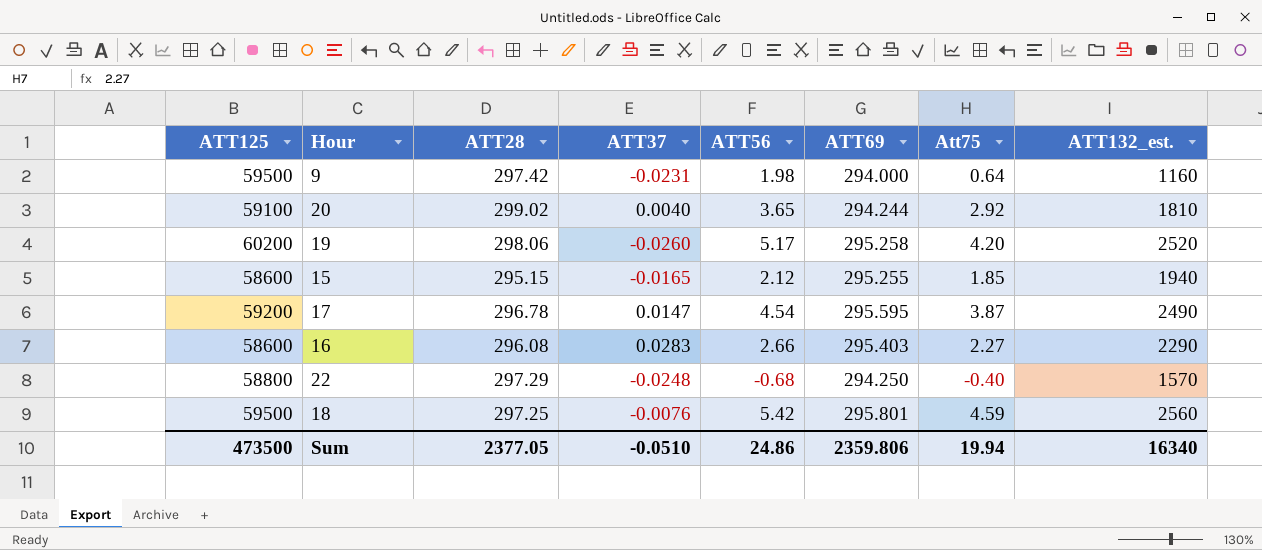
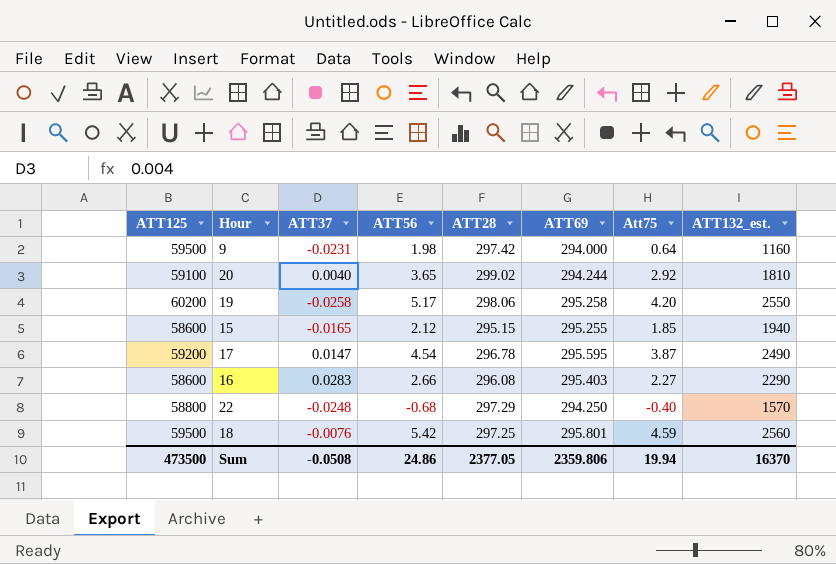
column ATT28 | position: 3 -> 5
19 | ATT37: -0.0260 -> -0.0258
19 | ATT132_est.: 2520 -> 2550
Sum | ATT37: -0.0510 -> -0.0508
Sum | ATT132_est.: 16340 -> 16370

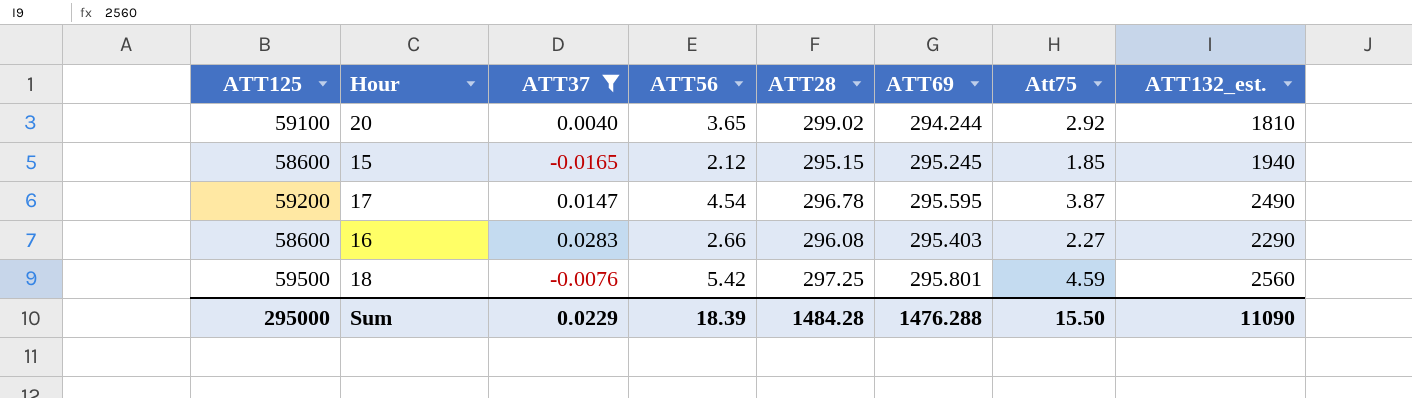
filter: none -> ATT37 >= -0.0165
15 | ATT69: 295.255 -> 295.245
Sum | ATT125: 473500 -> 295000
Sum | ATT37: -0.0508 -> 0.0229
Sum | ATT56: 24.86 -> 18.39
Sum | ATT28: 2377.05 -> 1484.28
Sum | ATT69: 2359.806 -> 1476.288
Sum | Att75: 19.94 -> 15.50
Sum | ATT132_est.: 16370 -> 11090

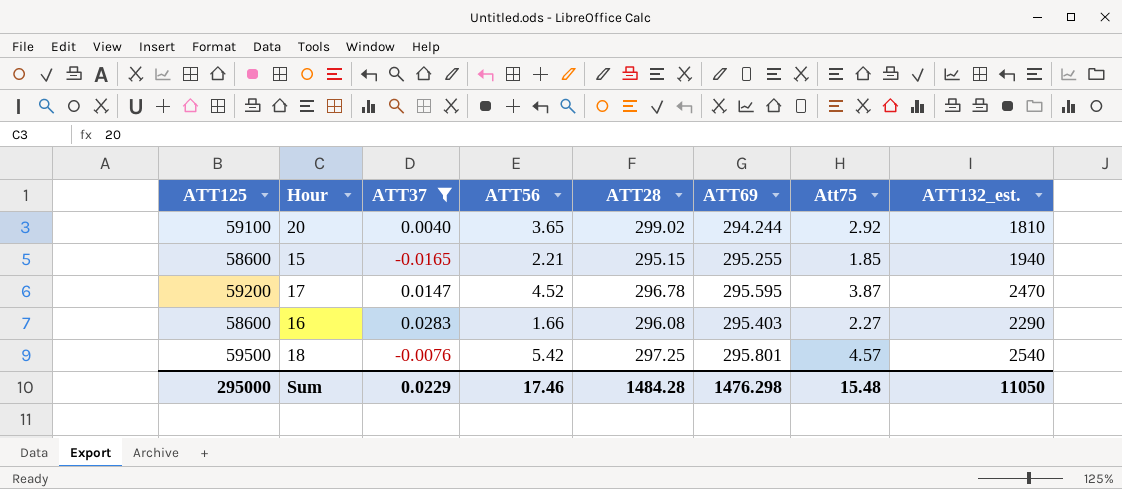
15 | ATT56: 2.12 -> 2.21
15 | ATT69: 295.245 -> 295.255
17 | ATT56: 4.54 -> 4.52
17 | ATT132_est.: 2490 -> 2470
16 | ATT56: 2.66 -> 1.66
18 | Att75: 4.59 -> 4.57
18 | ATT132_est.: 2560 -> 2540
Sum | ATT56: 18.39 -> 17.46
Sum | ATT69: 1476.288 -> 1476.298
Sum | Att75: 15.50 -> 15.48
Sum | ATT132_est.: 11090 -> 11050

